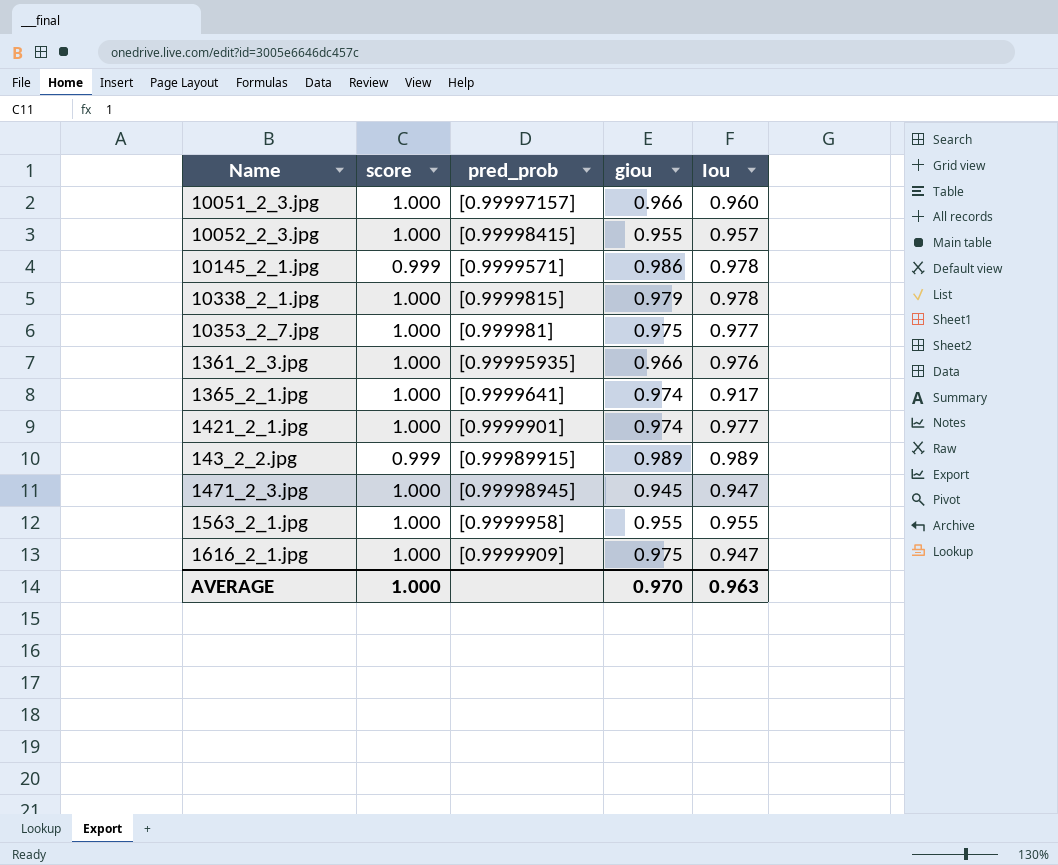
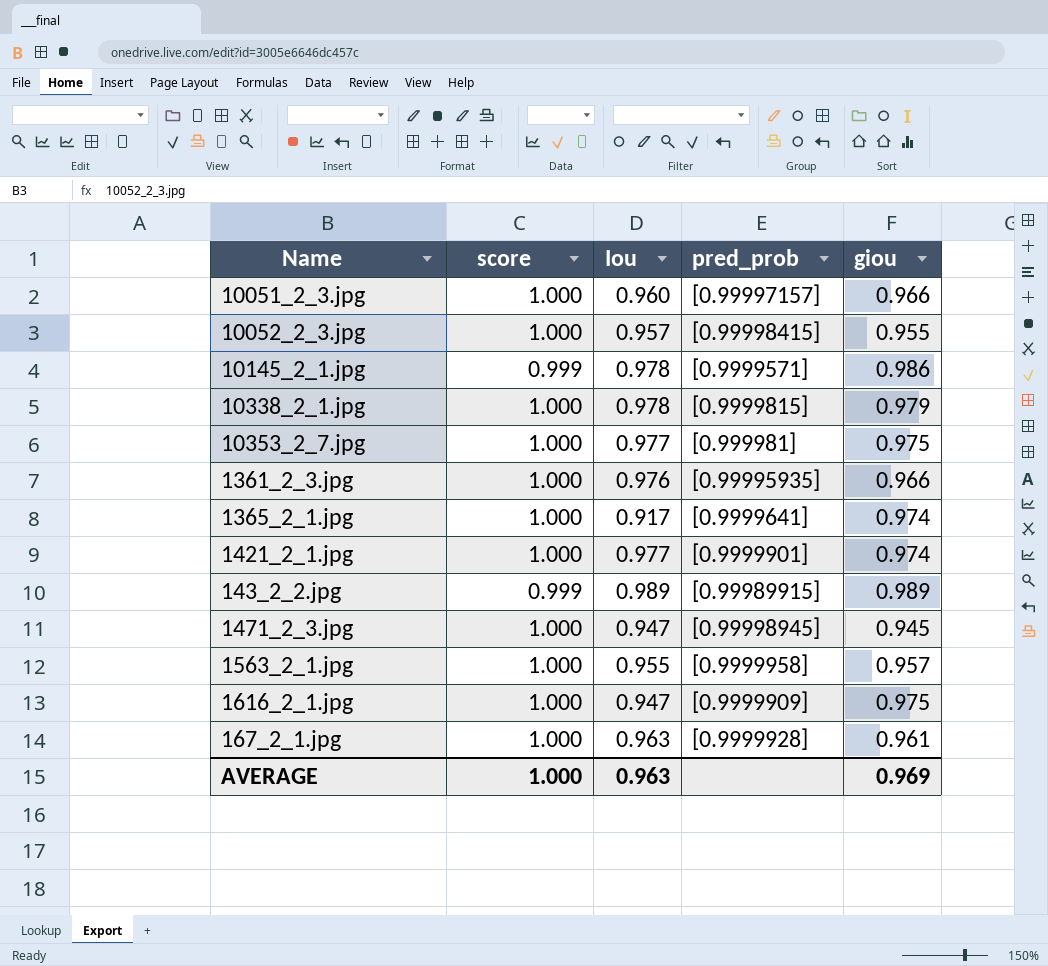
column Iou | position: 5 -> 3
1563_2_1.jpg | giou: 0.955 -> 0.957
row 167_2_1.jpg: none -> 1.000 | 0.963 | [0.9999928] | 0.961
AVERAGE | giou: 0.970 -> 0.969

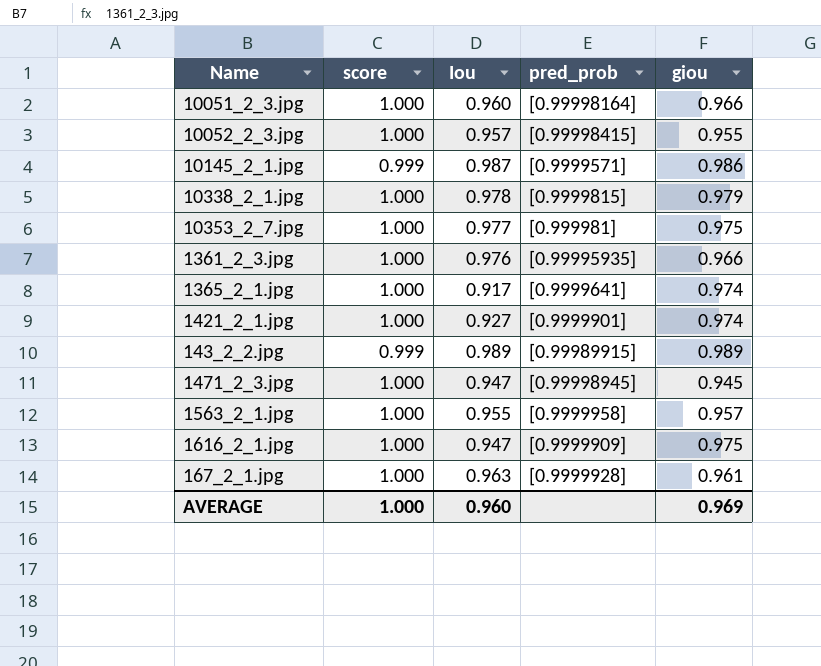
10051_2_3.jpg | pred_prob: [0.99997157] -> [0.99998164]
10145_2_1.jpg | Iou: 0.978 -> 0.987
1421_2_1.jpg | Iou: 0.977 -> 0.927
AVERAGE | Iou: 0.963 -> 0.960

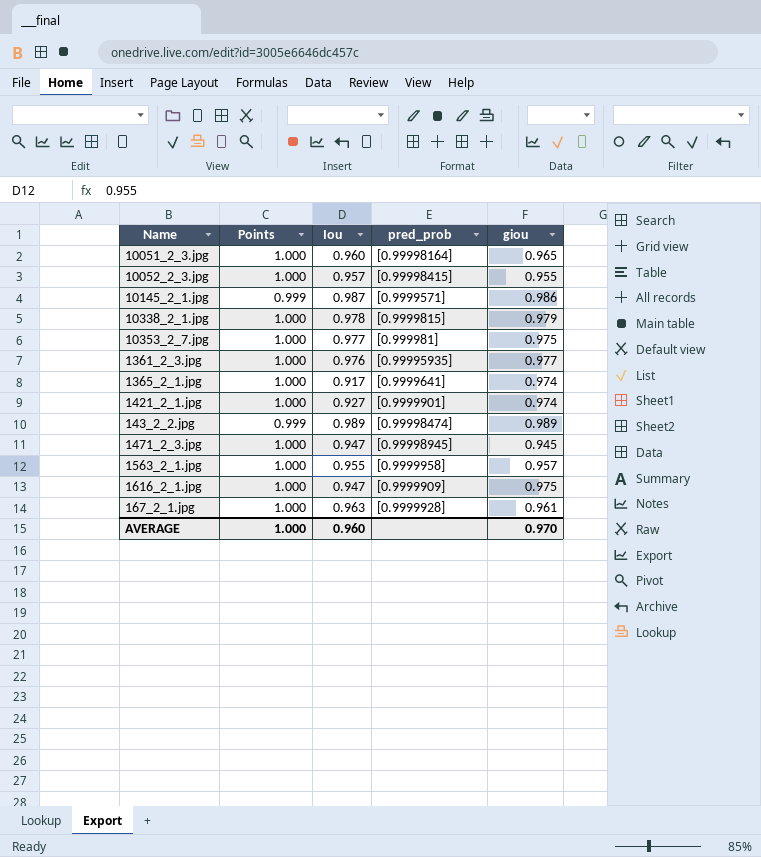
column name: score -> Points
10051_2_3.jpg | giou: 0.966 -> 0.965
1361_2_3.jpg | giou: 0.966 -> 0.977
143_2_2.jpg | pred_prob: [0.99989915] -> [0.99998474]
AVERAGE | giou: 0.969 -> 0.970

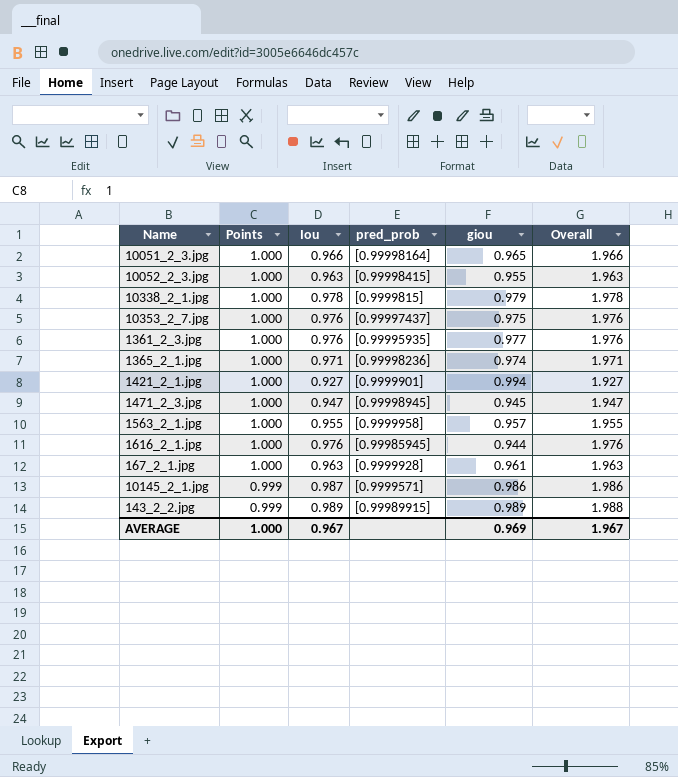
row order: none -> Points descending
column Overall | formula: none -> [Points] + [Iou]
10051_2_3.jpg | Iou: 0.960 -> 0.966
10052_2_3.jpg | Iou: 0.957 -> 0.963
10353_2_7.jpg | Iou: 0.977 -> 0.976
10353_2_7.jpg | pred_prob: [0.999981] -> [0.99997437]
1365_2_1.jpg | Iou: 0.917 -> 0.971
1365_2_1.jpg | pred_prob: [0.9999641] -> [0.99998236]
1421_2_1.jpg | giou: 0.974 -> 0.994
1616_2_1.jpg | Iou: 0.947 -> 0.976
1616_2_1.jpg | pred_prob: [0.9999909] -> [0.99985945]
1616_2_1.jpg | giou: 0.975 -> 0.944
143_2_2.jpg | pred_prob: [0.99998474] -> [0.99989915]
AVERAGE | Iou: 0.960 -> 0.967
AVERAGE | giou: 0.970 -> 0.969

